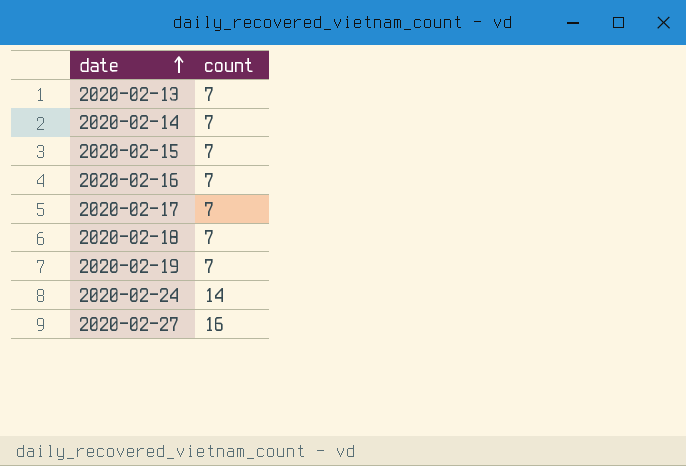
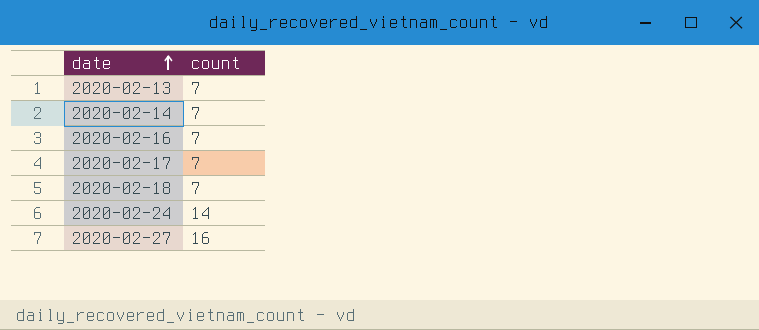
row 2020-02-15: 7 -> none
row 2020-02-19: 7 -> none

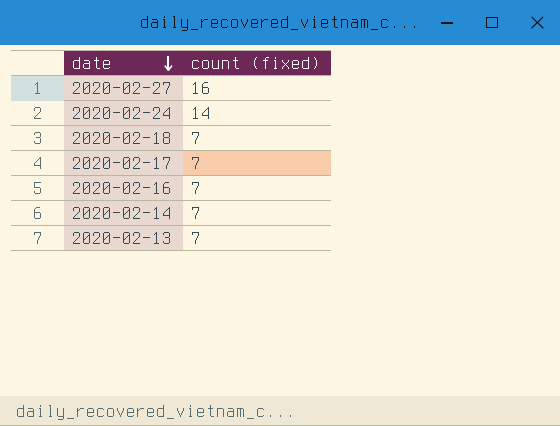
row order: date ascending -> date descending
column name: count -> count (fixed)

